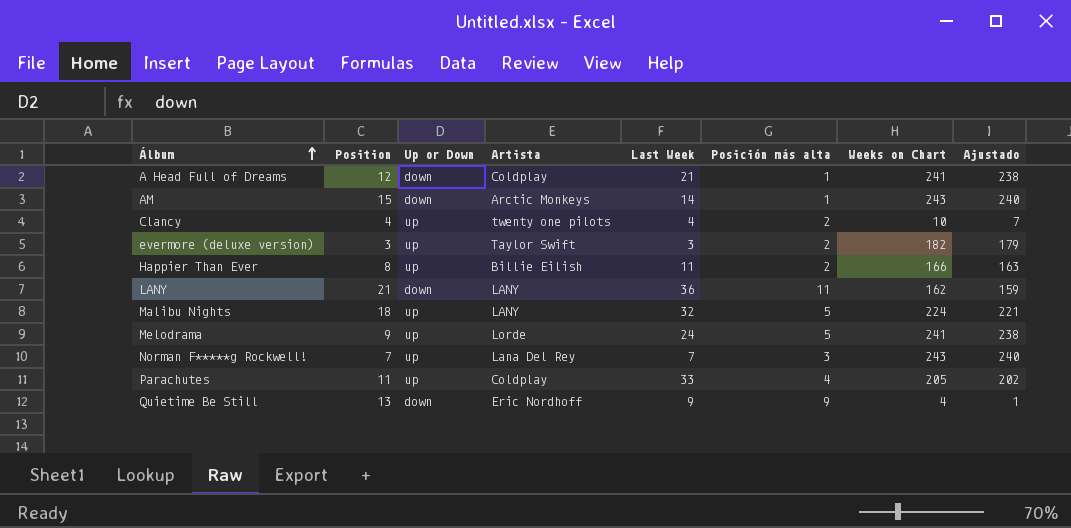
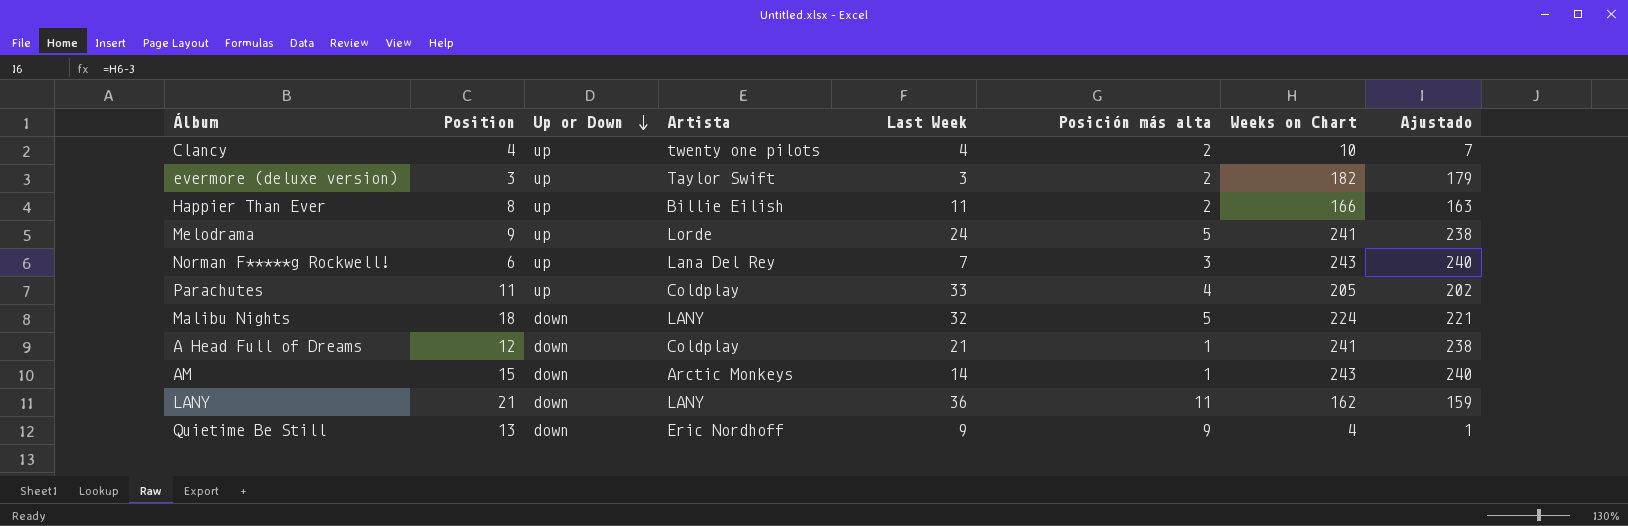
row order: Álbum ascending -> Up or Down descending
Norman F*****g Rockwell! | Position: 7 -> 6
Malibu Nights | Up or Down: up -> down

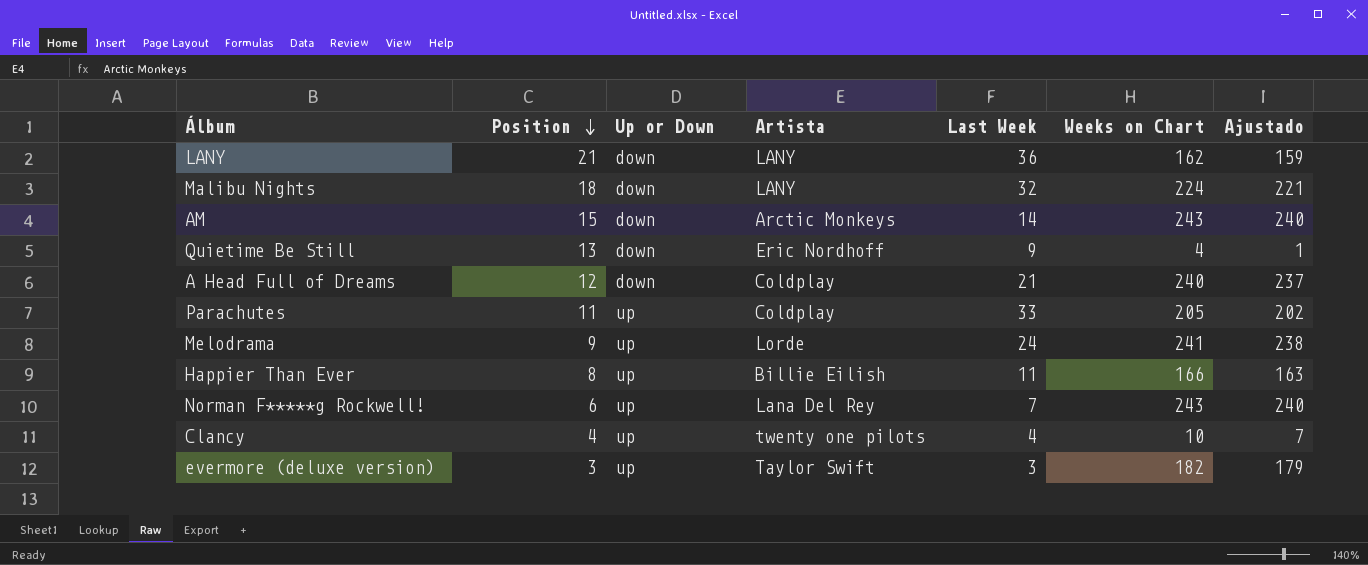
row order: Up or Down descending -> Position descending
column Posición más alta | position: 6 -> none
A Head Full of Dreams | Weeks on Chart: 241 -> 240
A Head Full of Dreams | Ajustado: 238 -> 237

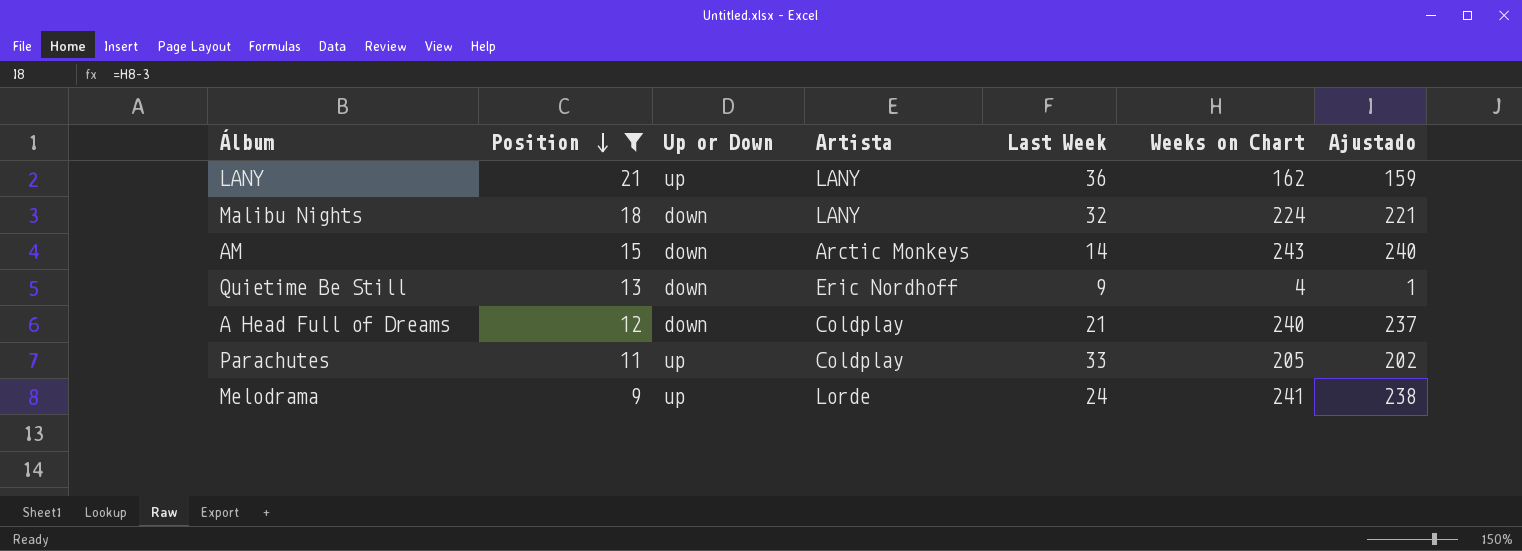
filter: none -> Position >= 9
LANY | Up or Down: down -> up

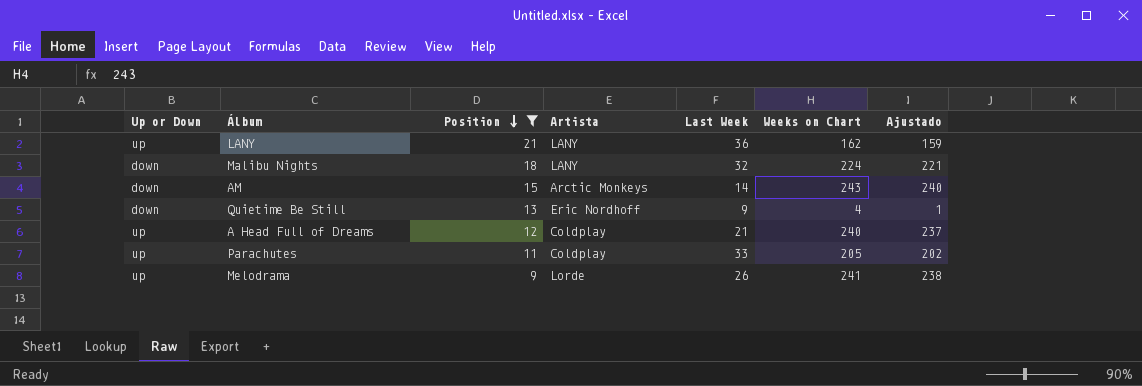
column Up or Down | position: 3 -> 1
A Head Full of Dreams | Up or Down: down -> up
Melodrama | Last Week: 24 -> 26

